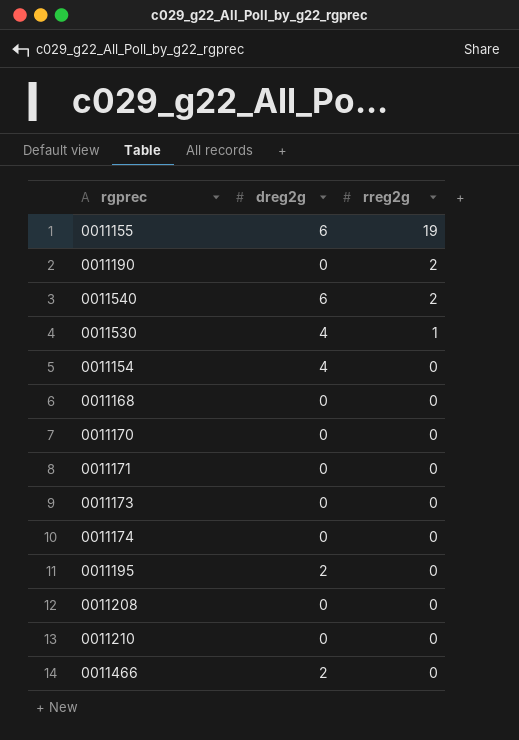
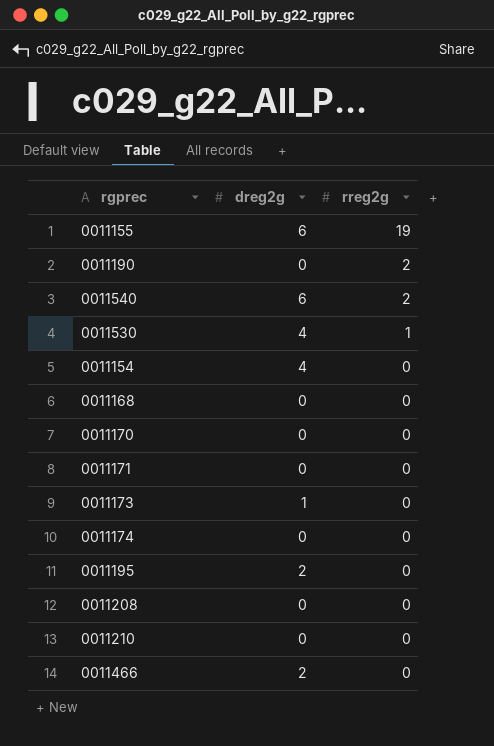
0011173 | dreg2g: 0 -> 1

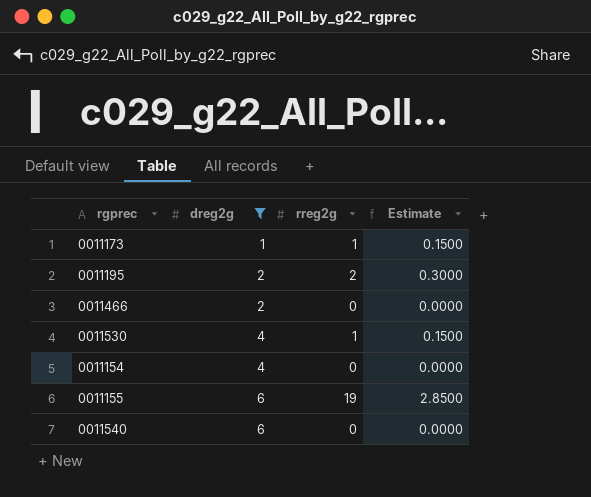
filter: none -> dreg2g != 0
row order: rreg2g descending -> dreg2g ascending
column Estimate | formula: none -> [rreg2g] * 0.15
0011173 | rreg2g: 0 -> 1
0011195 | rreg2g: 0 -> 2
0011540 | rreg2g: 2 -> 0

